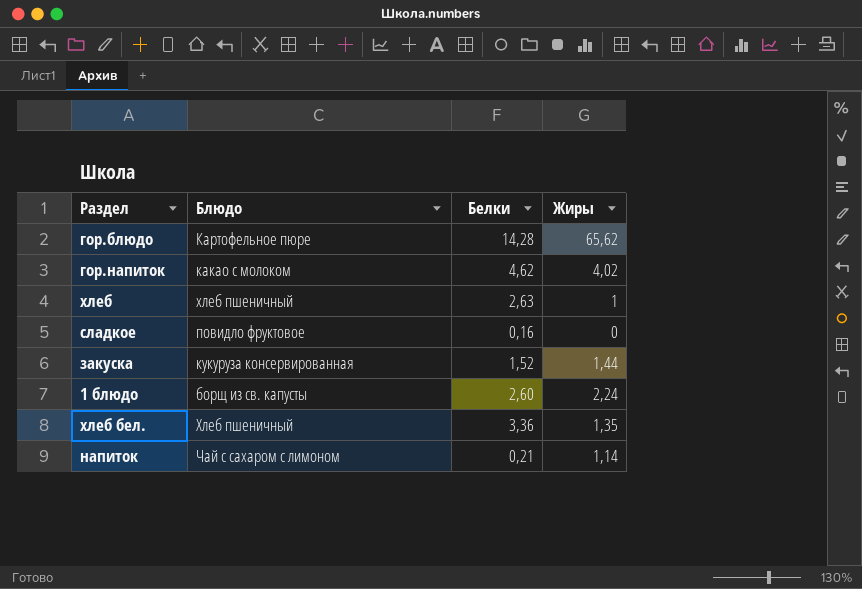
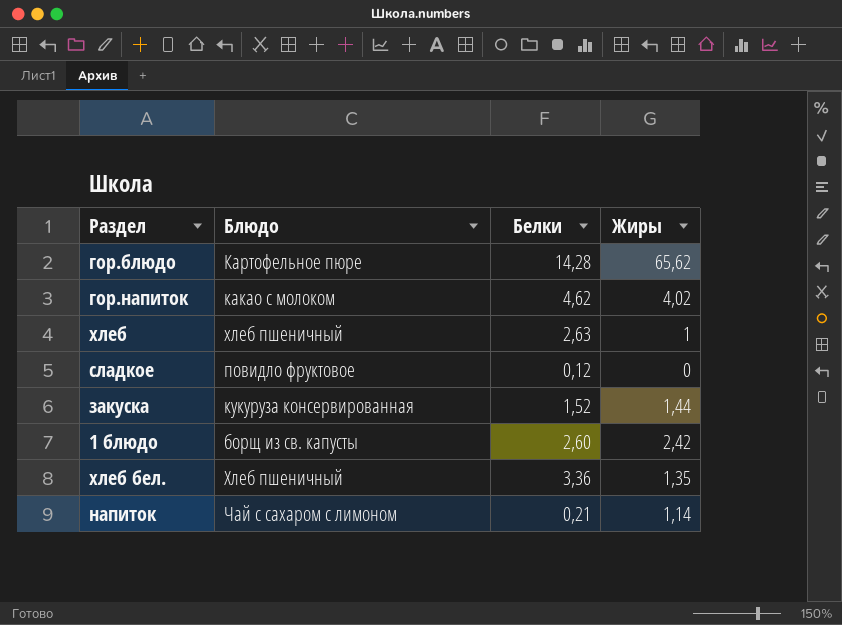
сладкое | Белки: 0,16 -> 0,12
1 блюдо | Жиры: 2,24 -> 2,42

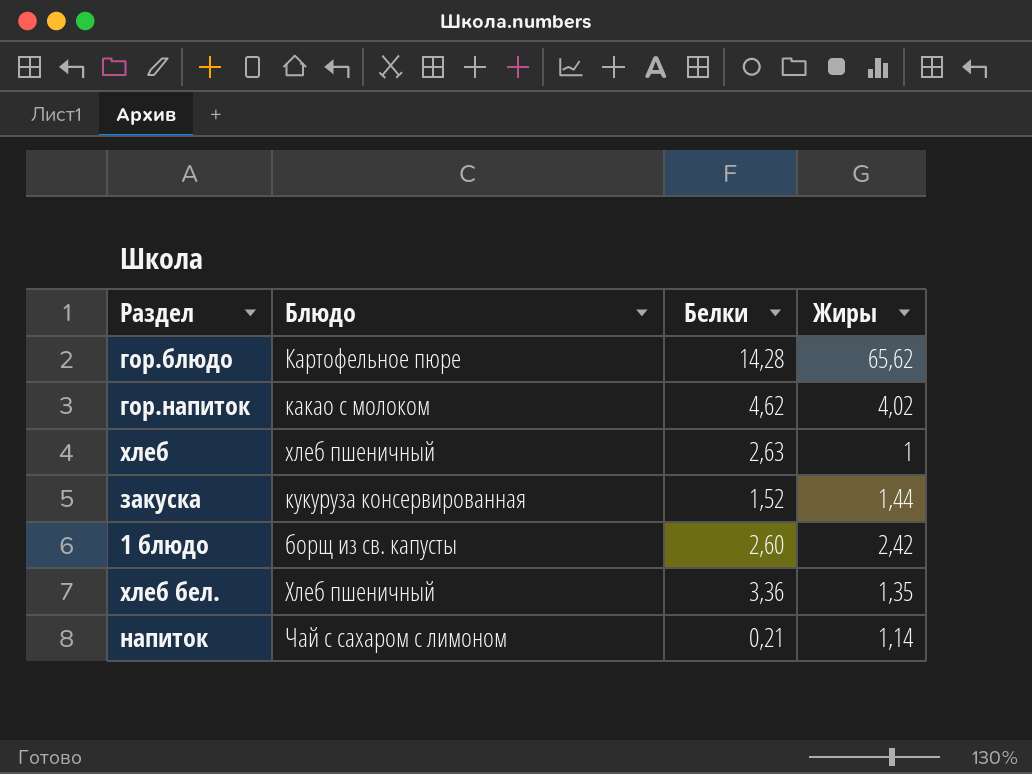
row сладкое: повидло фруктовое | 0,12 | 0 -> none

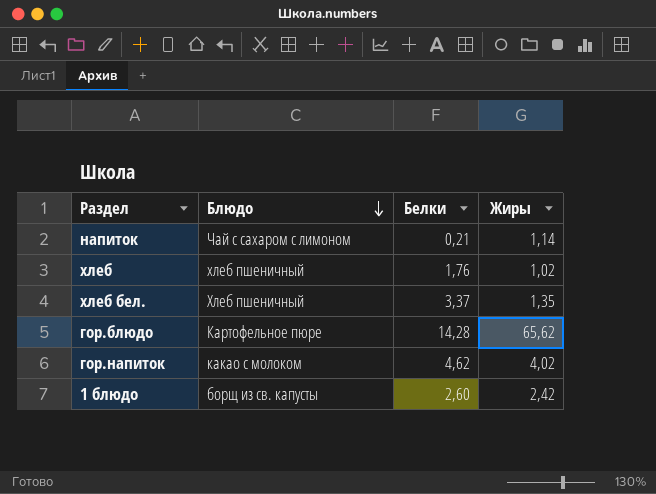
row order: none -> Блюдо descending
row закуска: кукуруза консервированная | 1,52 | 1,44 -> none
хлеб | Белки: 2,63 -> 1,76
хлеб | Жиры: 1 -> 1,02
хлеб бел. | Белки: 3,36 -> 3,37

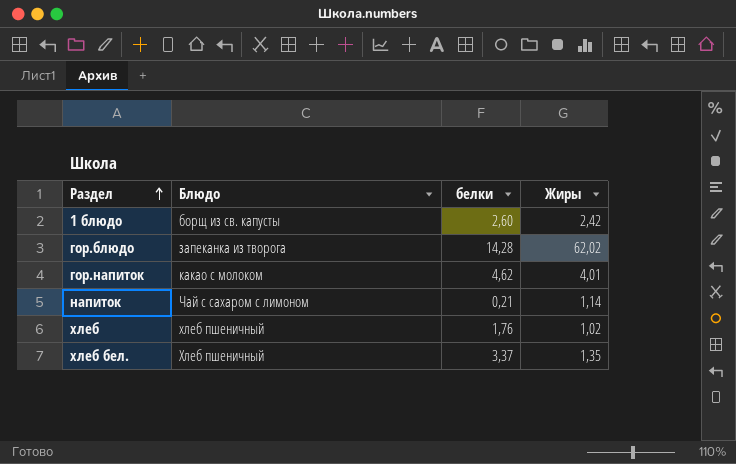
row order: Блюдо descending -> Раздел ascending
column name: Белки -> белки
гор.блюдо | Блюдо: Картофельное пюре -> запеканка из творога
гор.блюдо | Жиры: 65,62 -> 62,02
гор.напиток | Жиры: 4,02 -> 4,01

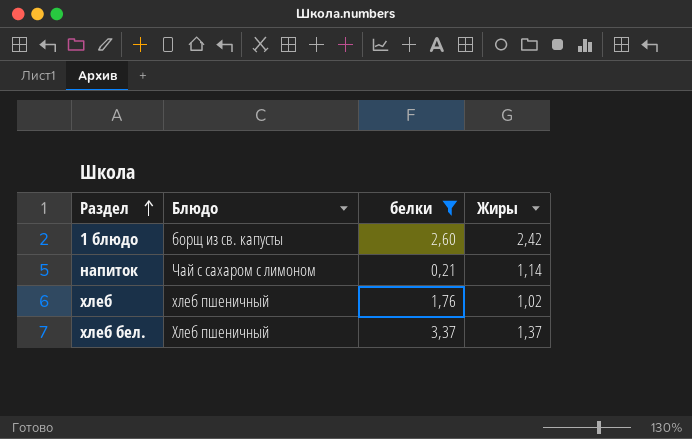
filter: none -> белки <= 3,37
хлеб бел. | Жиры: 1,35 -> 1,37

